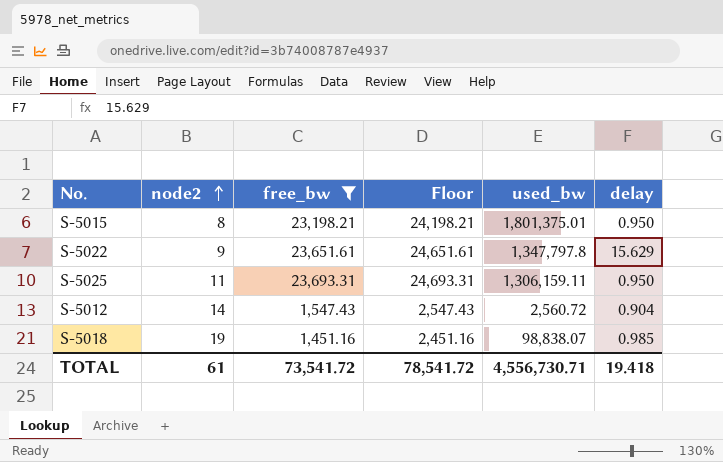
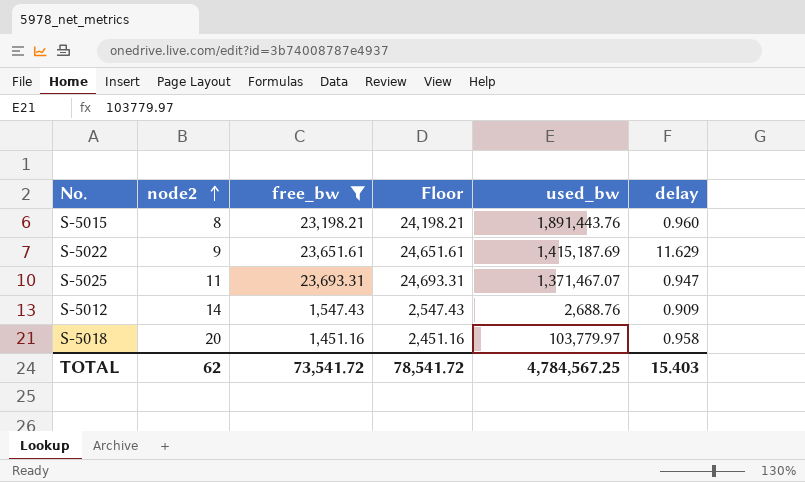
S-5015 | used_bw: 1,801,375.01 -> 1,891,443.76
S-5015 | delay: 0.950 -> 0.960
S-5022 | used_bw: 1,347,797.8 -> 1,415,187.69
S-5022 | delay: 15.629 -> 11.629
S-5025 | used_bw: 1,306,159.11 -> 1,371,467.07
S-5025 | delay: 0.950 -> 0.947
S-5012 | used_bw: 2,560.72 -> 2,688.76
S-5012 | delay: 0.904 -> 0.909
S-5018 | node2: 19 -> 20
S-5018 | used_bw: 98,838.07 -> 103,779.97
S-5018 | delay: 0.985 -> 0.958
TOTAL | node2: 61 -> 62
TOTAL | used_bw: 4,556,730.71 -> 4,784,567.25
TOTAL | delay: 19.418 -> 15.403

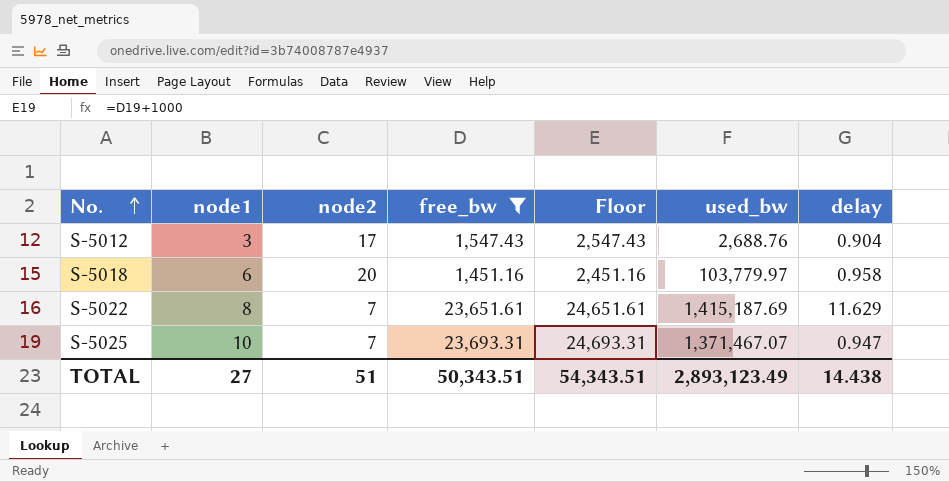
row order: node2 ascending -> No. ascending
column node1 | position: none -> 2
row S-5015: 8 | 23,198.21 | 24,198.21 | 1,891,443.76 | 0.960 -> none
S-5012 | node2: 14 -> 17
S-5012 | delay: 0.909 -> 0.904
S-5022 | node2: 9 -> 7
S-5025 | node2: 11 -> 7
TOTAL | node2: 62 -> 51
TOTAL | free_bw: 73,541.72 -> 50,343.51
TOTAL | Floor: 78,541.72 -> 54,343.51
TOTAL | used_bw: 4,784,567.25 -> 2,893,123.49
TOTAL | delay: 15.403 -> 14.438

